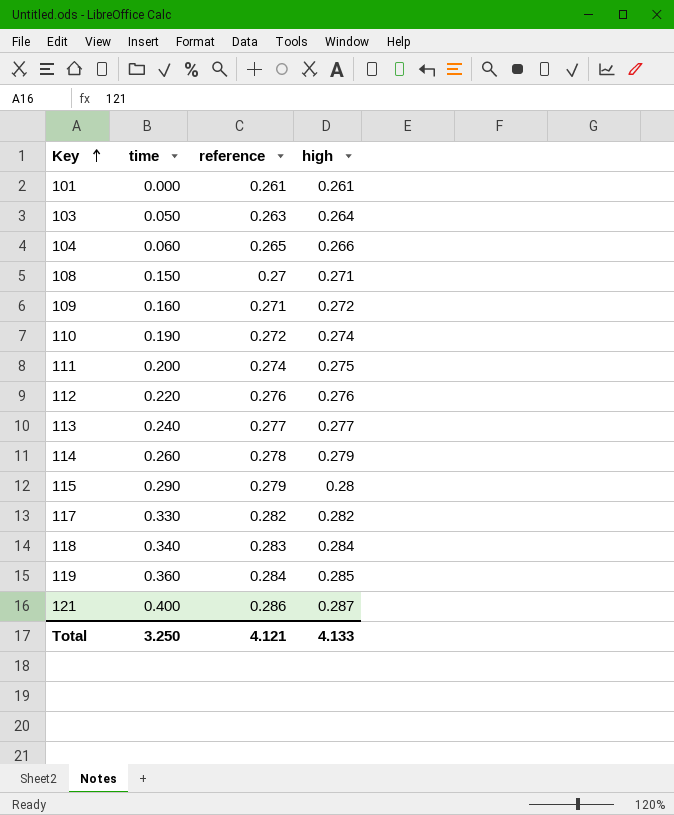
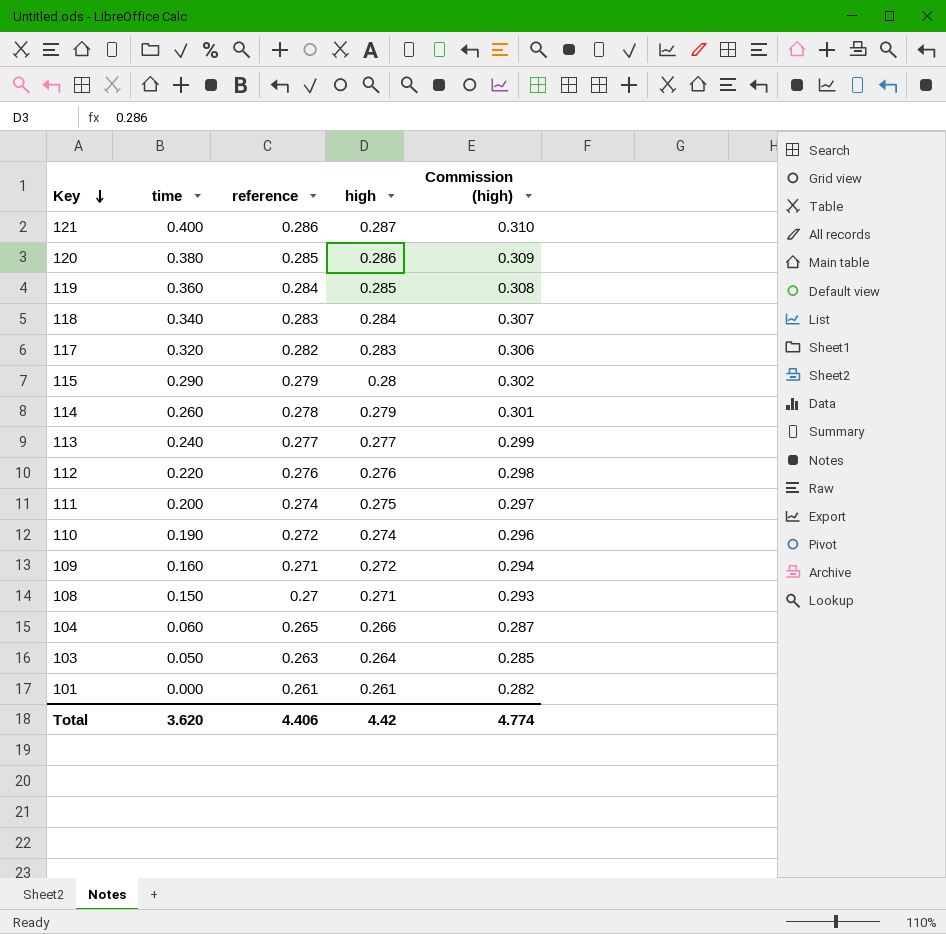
row order: Key ascending -> Key descending
column Commission (high) | formula: none -> [high] * 1.08
row 120: none -> 0.380 | 0.285 | 0.286 | 0.309
117 | time: 0.330 -> 0.320
117 | high: 0.282 -> 0.283
Total | time: 3.250 -> 3.620
Total | reference: 4.121 -> 4.406
Total | high: 4.133 -> 4.42

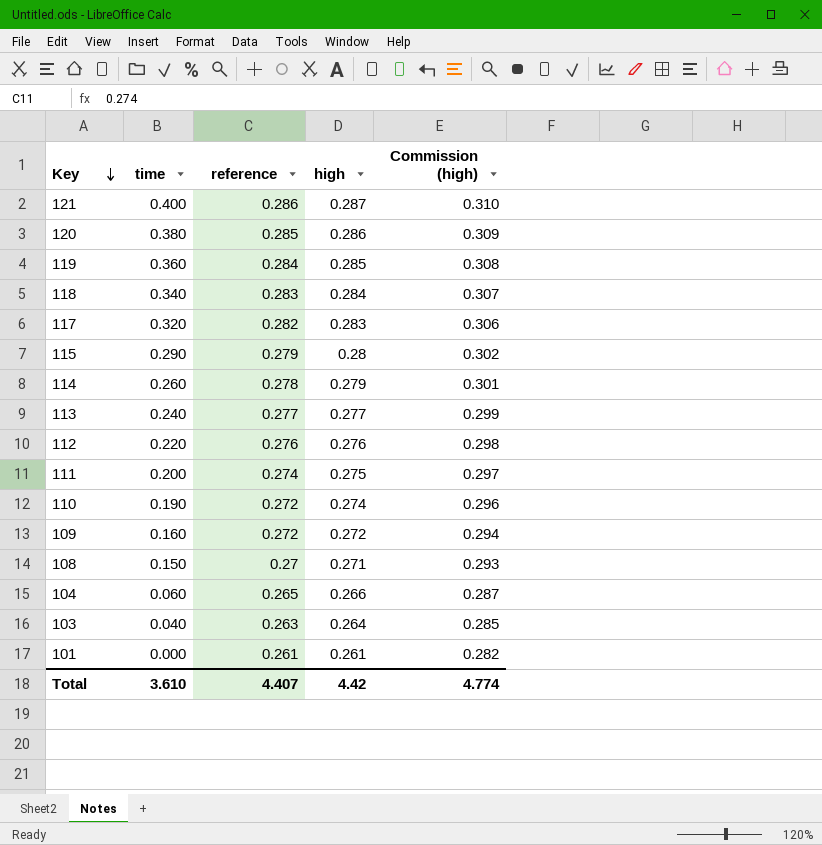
109 | reference: 0.271 -> 0.272
103 | time: 0.050 -> 0.040
Total | time: 3.620 -> 3.610
Total | reference: 4.406 -> 4.407

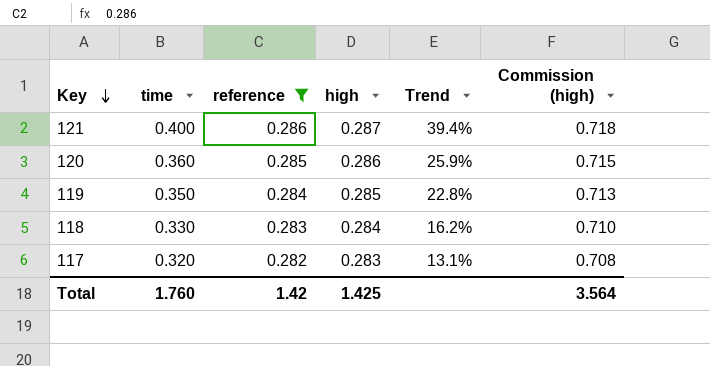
filter: none -> reference >= 0.282
column Trend | formula: none -> ([time] - [high]) / [high]
column Commission (high) | formula: [high] * 1.08 -> [high] * 2.5
120 | time: 0.380 -> 0.360
119 | time: 0.360 -> 0.350
118 | time: 0.340 -> 0.330
Total | time: 3.610 -> 1.760
Total | reference: 4.407 -> 1.42
Total | high: 4.42 -> 1.425
Total | Commission (high): 4.774 -> 3.564

